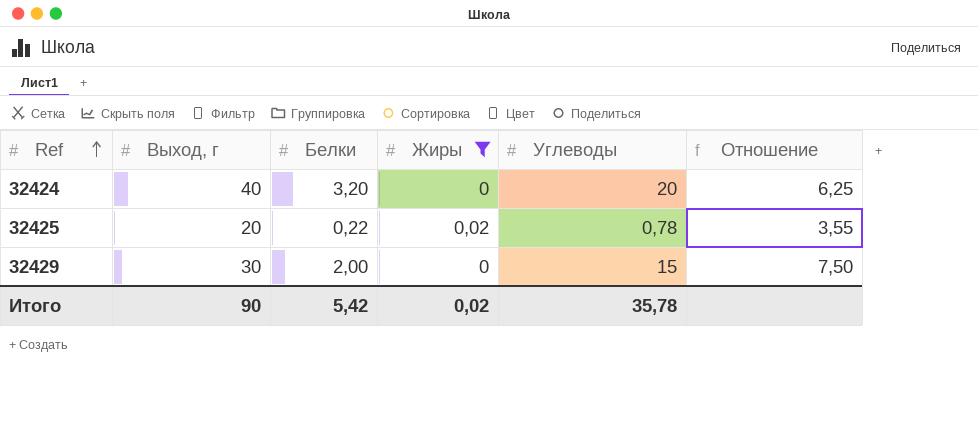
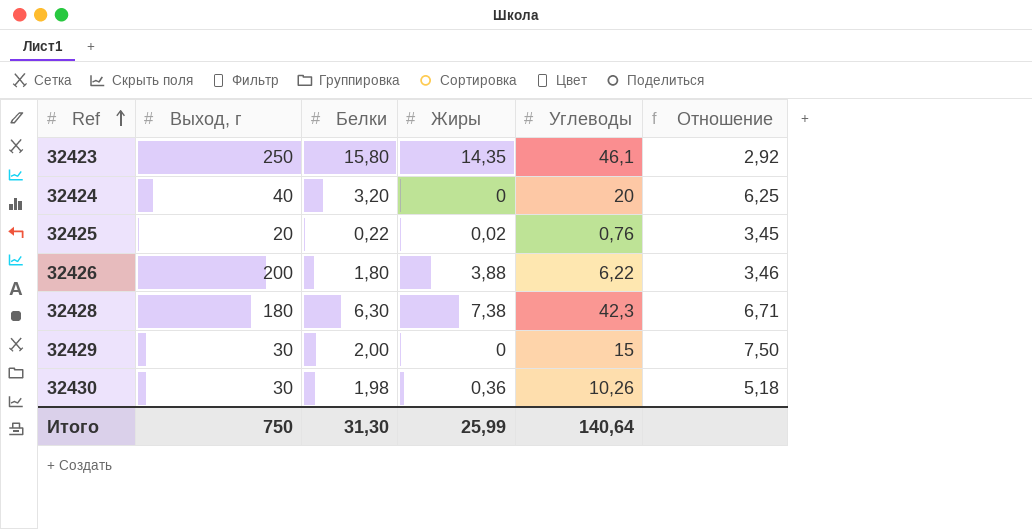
filter: Жиры <= 0,02 -> none
32425 | Углеводы: 0,78 -> 0,76
32425 | Отношение: 3,55 -> 3,45
Итого | Выход, г: 90 -> 750
Итого | Белки: 5,42 -> 31,30
Итого | Жиры: 0,02 -> 25,99
Итого | Углеводы: 35,78 -> 140,64

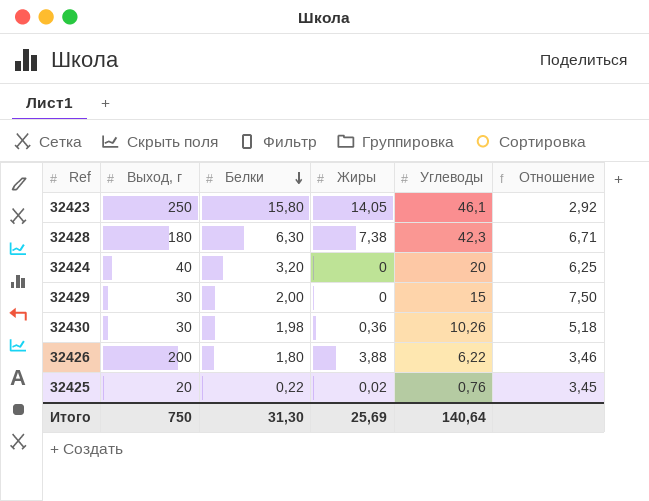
row order: Ref ascending -> Белки descending
32423 | Жиры: 14,35 -> 14,05
Итого | Жиры: 25,99 -> 25,69

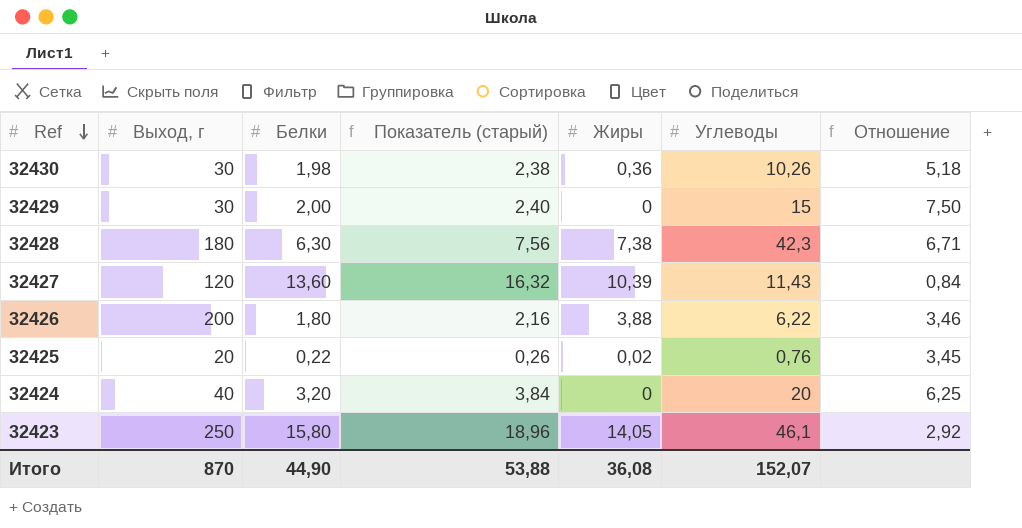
row order: Белки descending -> Ref descending
column Показатель (старый) | formula: none -> [Белки] * 1,2
row 32427: none -> 120 | 13,60 | 16,32 | 10,39 | 11,43 | 0,84
Итого | Выход, г: 750 -> 870
Итого | Белки: 31,30 -> 44,90
Итого | Жиры: 25,69 -> 36,08
Итого | Углеводы: 140,64 -> 152,07

